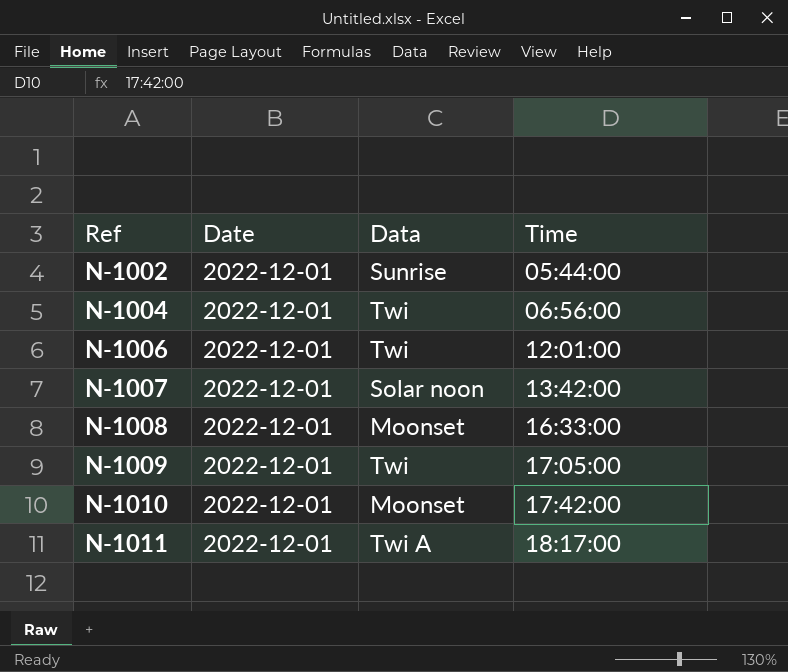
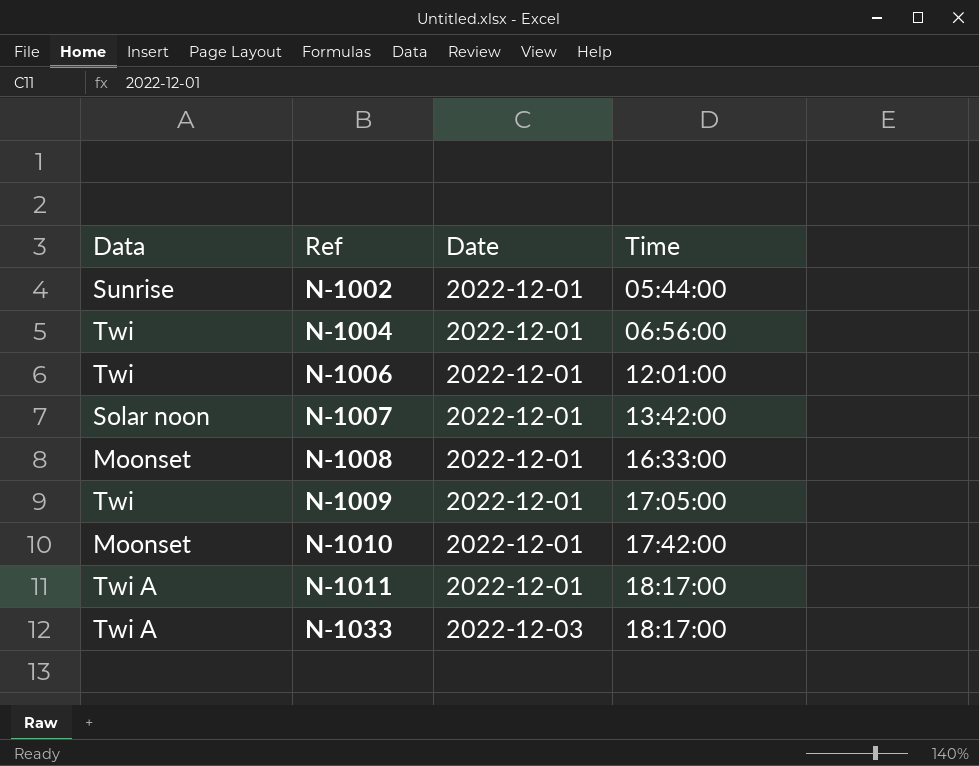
column Data | position: 3 -> 1
row N-1033: none -> Twi A | 2022-12-03 | 18:17:00

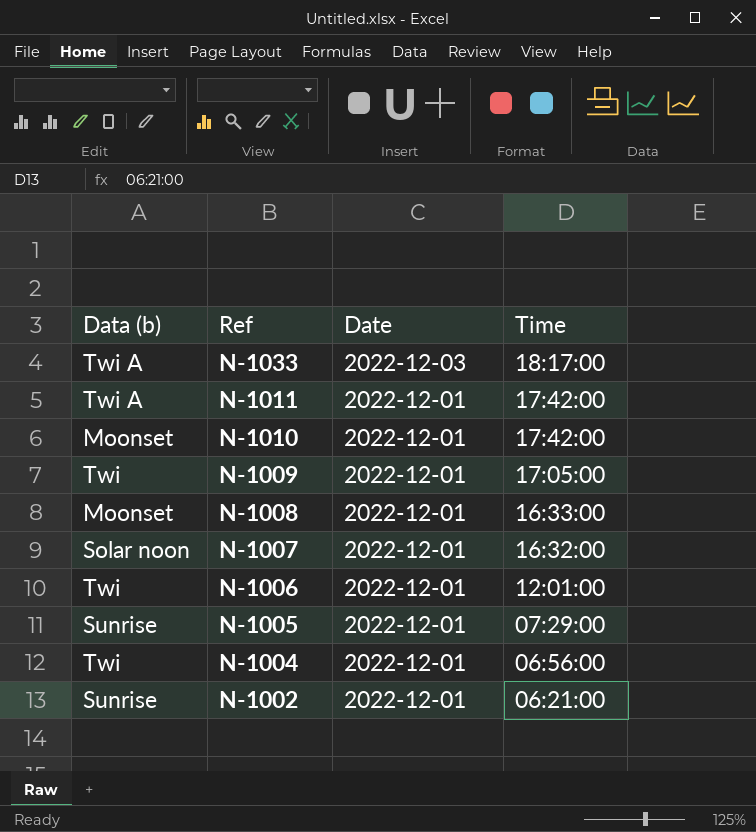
row order: Ref ascending -> Ref descending
column name: Data -> Data (b)
N-1011 | Time: 18:17:00 -> 17:42:00
N-1007 | Time: 13:42:00 -> 16:32:00
row N-1005: none -> Sunrise | 2022-12-01 | 07:29:00
N-1002 | Time: 05:44:00 -> 06:21:00

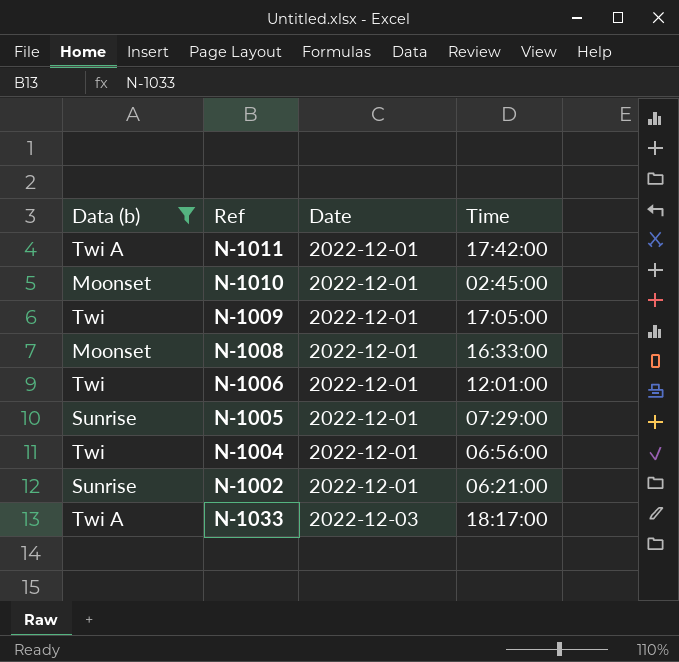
filter: none -> Data (b) != Solar noon
row order: Ref descending -> Date ascending
N-1010 | Time: 17:42:00 -> 02:45:00

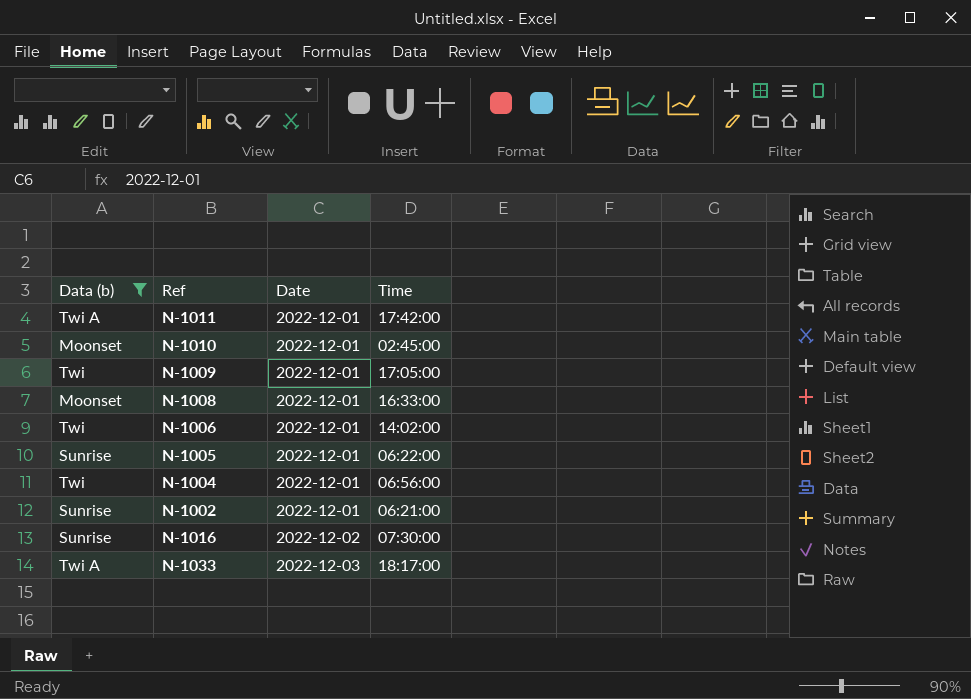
N-1006 | Time: 12:01:00 -> 14:02:00
N-1005 | Time: 07:29:00 -> 06:22:00
row N-1016: none -> Sunrise | 2022-12-02 | 07:30:00

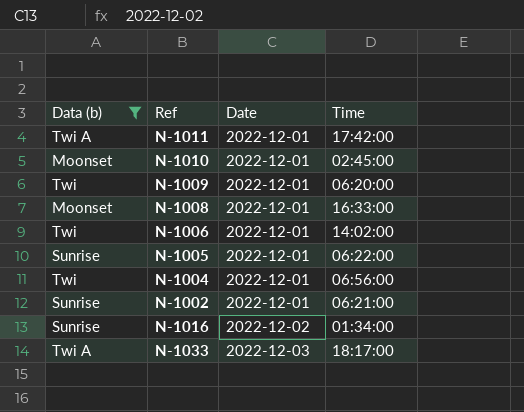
N-1009 | Time: 17:05:00 -> 06:20:00
N-1016 | Time: 07:30:00 -> 01:34:00

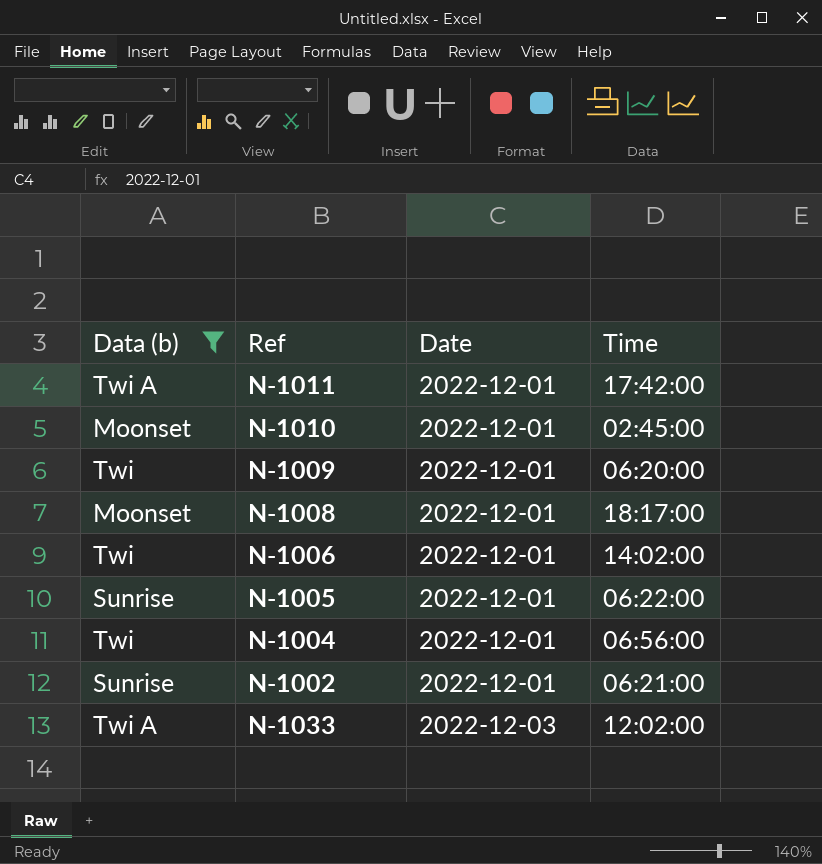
row N-1016: Sunrise | 2022-12-02 | 01:34:00 -> none
N-1008 | Time: 16:33:00 -> 18:17:00
N-1033 | Time: 18:17:00 -> 12:02:00

